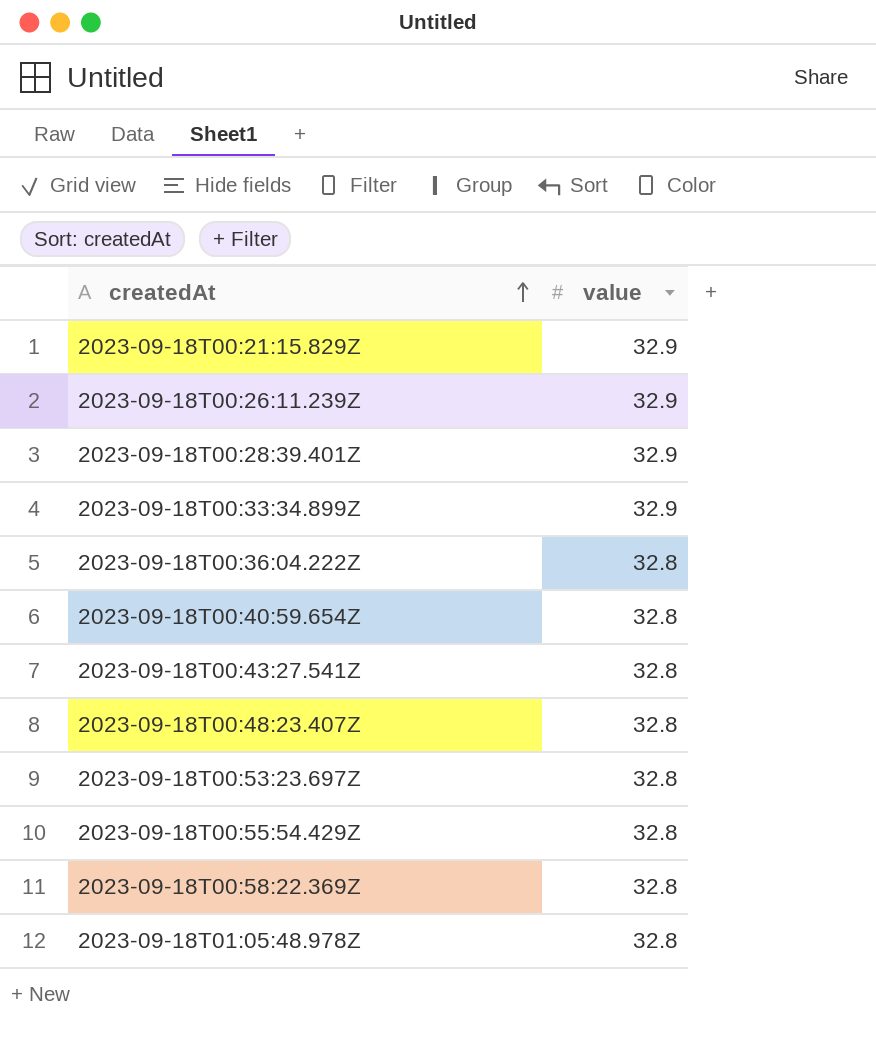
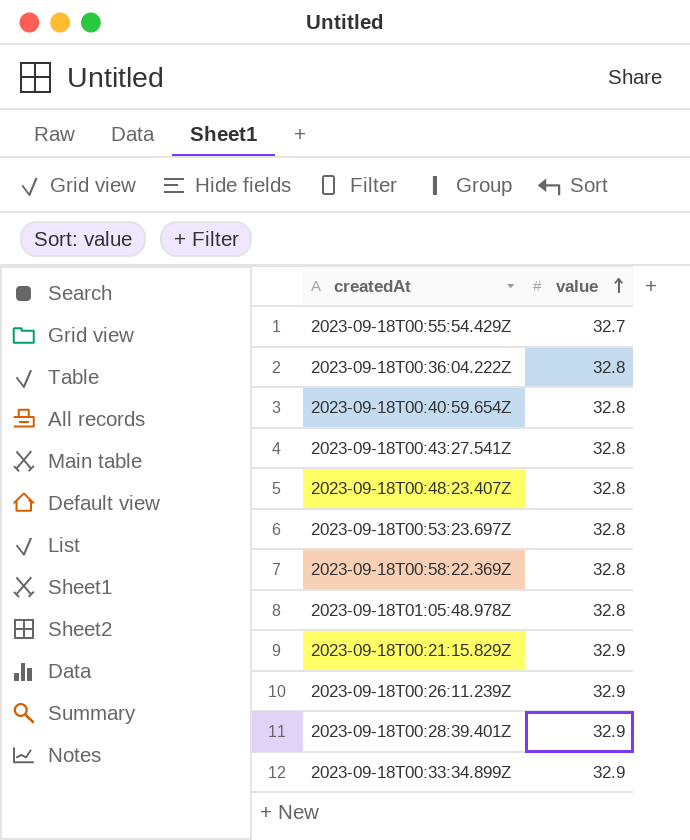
row order: createdAt ascending -> value ascending
2023-09-18T00:55:54.429Z | value: 32.8 -> 32.7

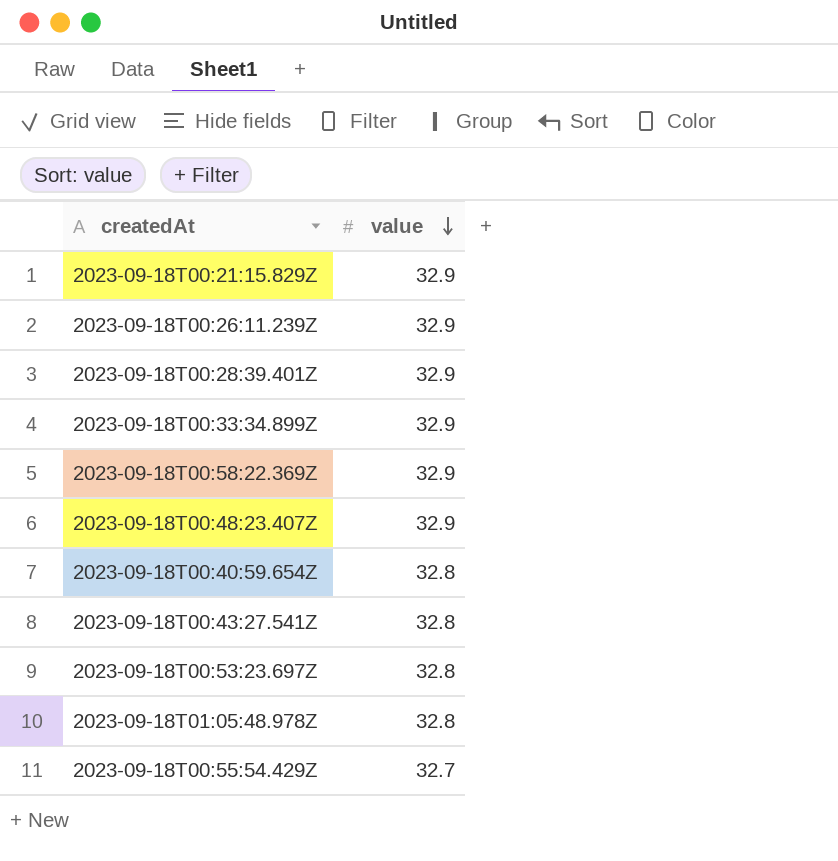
row order: value ascending -> value descending
row 2023-09-18T00:36:04.222Z: 32.8 -> none
2023-09-18T00:58:22.369Z | value: 32.8 -> 32.9
2023-09-18T00:48:23.407Z | value: 32.8 -> 32.9

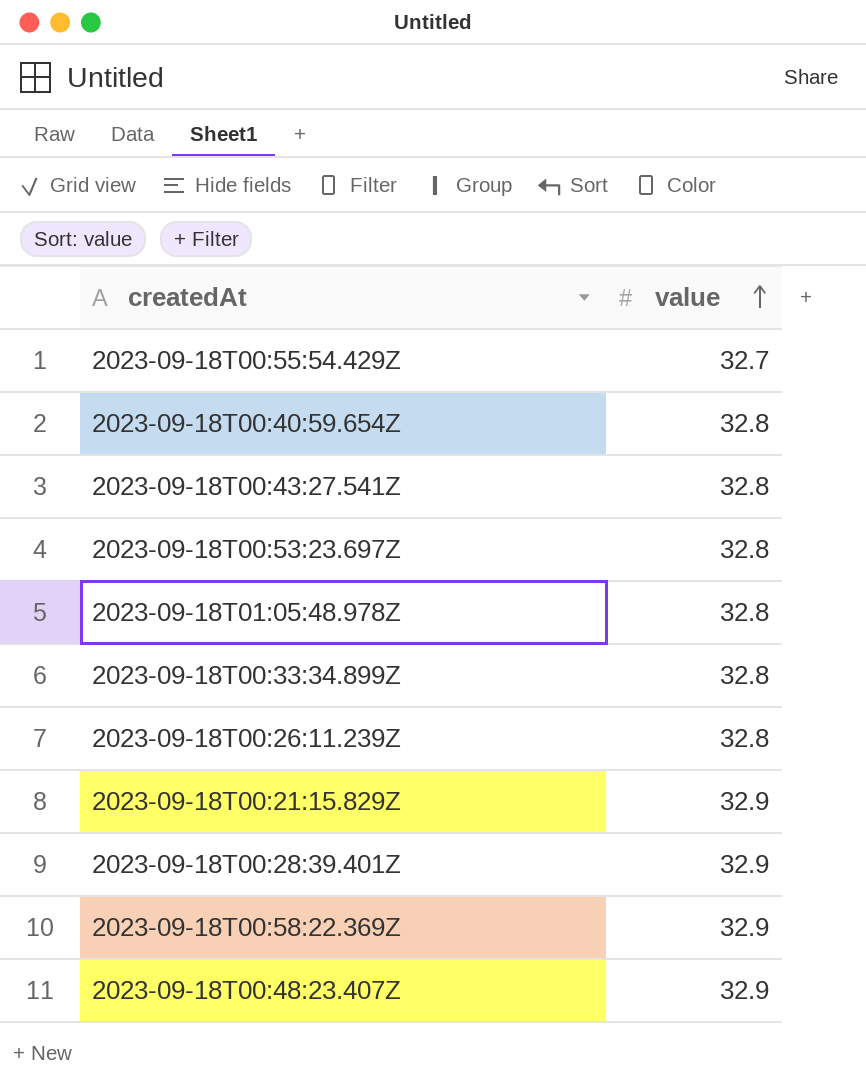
row order: value descending -> value ascending
2023-09-18T00:33:34.899Z | value: 32.9 -> 32.8
2023-09-18T00:26:11.239Z | value: 32.9 -> 32.8

